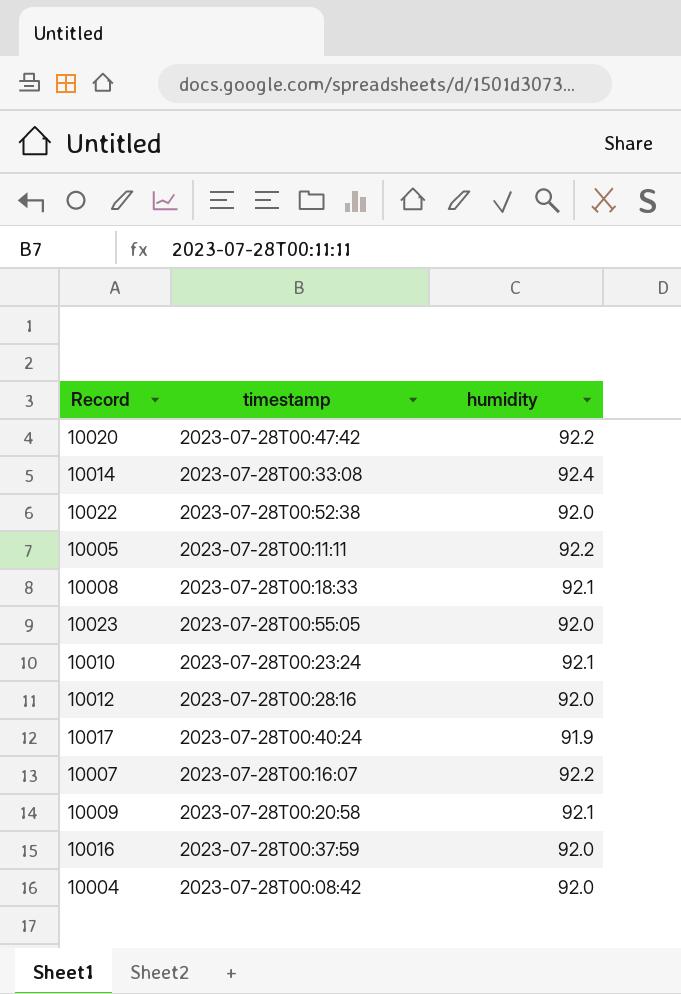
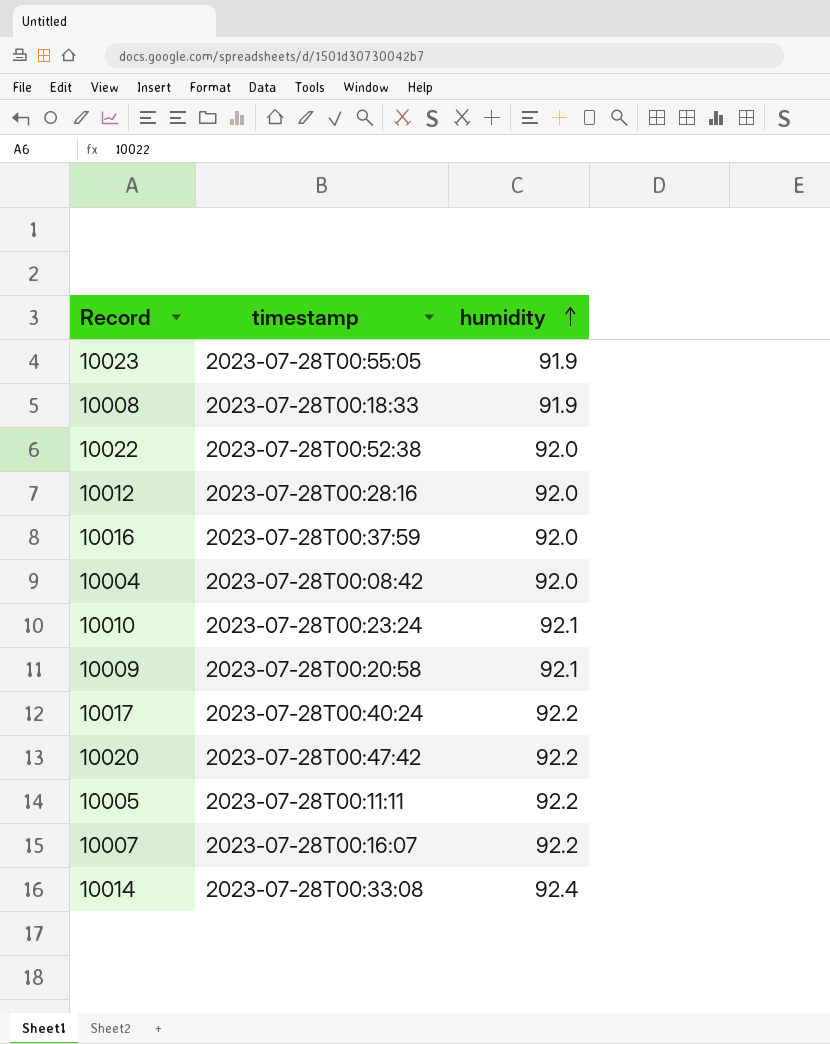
row order: none -> humidity ascending
10023 | humidity: 92.0 -> 91.9
10008 | humidity: 92.1 -> 91.9
10017 | humidity: 91.9 -> 92.2

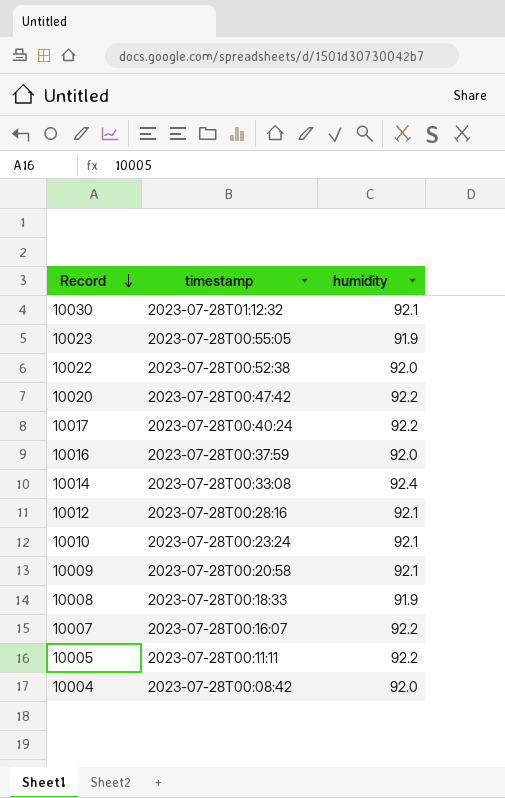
row order: humidity ascending -> Record descending
row 10030: none -> 2023-07-28T01:12:32 | 92.1
10012 | humidity: 92.0 -> 92.1

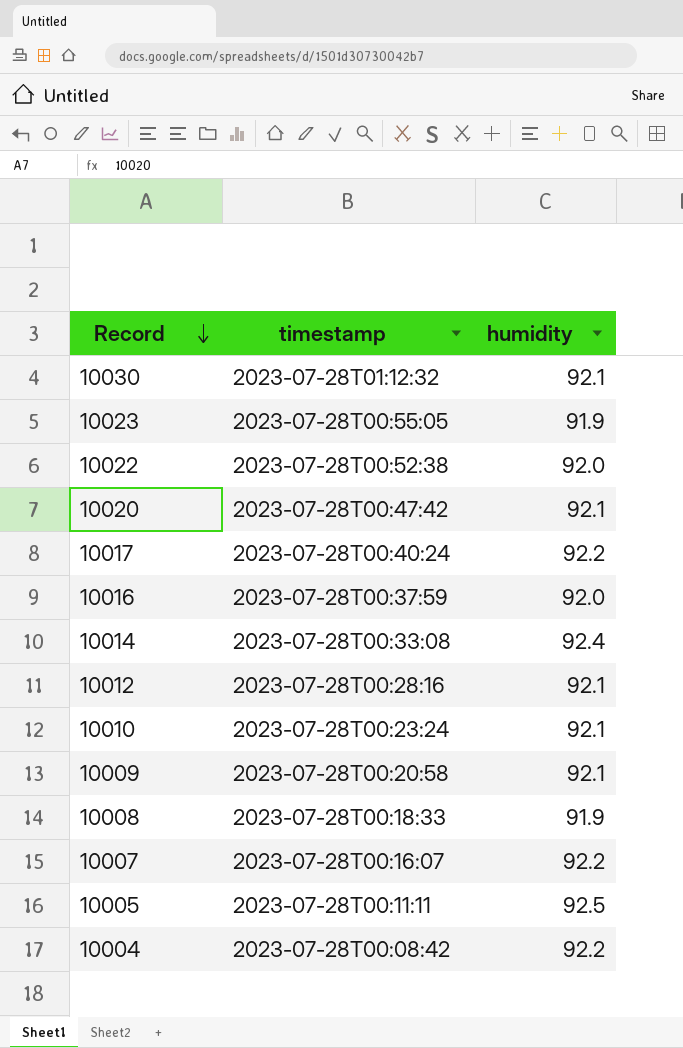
10020 | humidity: 92.2 -> 92.1
10005 | humidity: 92.2 -> 92.5
10004 | humidity: 92.0 -> 92.2

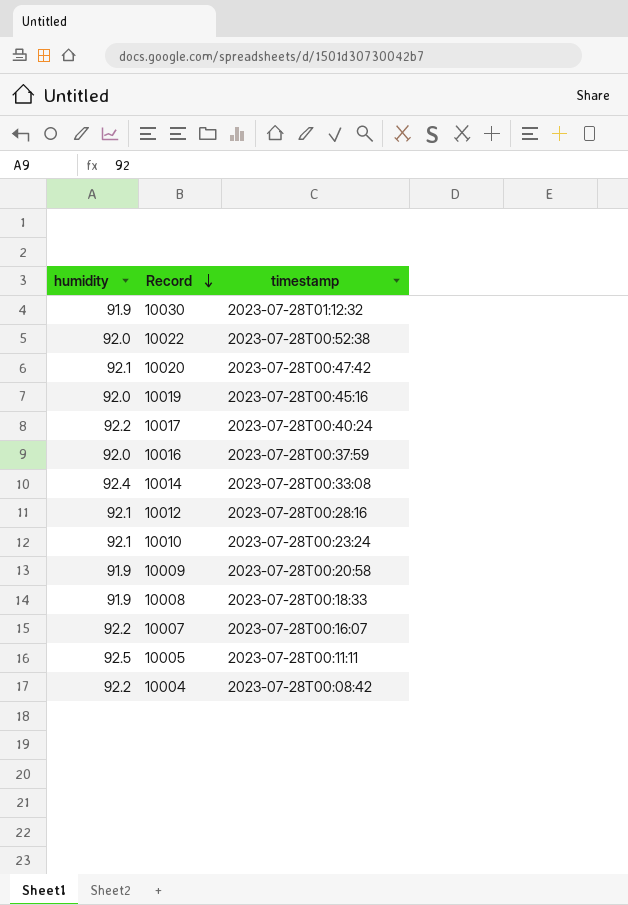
column humidity | position: 3 -> 1
row 10023: 2023-07-28T00:55:05 | 91.9 -> none
10030 | humidity: 92.1 -> 91.9
row 10019: none -> 92.0 | 2023-07-28T00:45:16
10009 | humidity: 92.1 -> 91.9

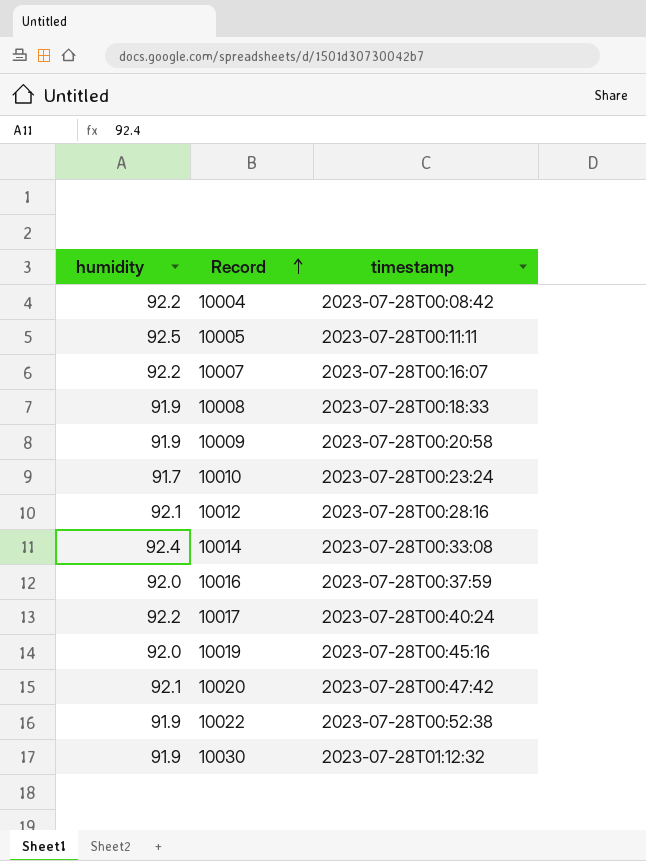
row order: Record descending -> Record ascending
10010 | humidity: 92.1 -> 91.7
10022 | humidity: 92.0 -> 91.9

